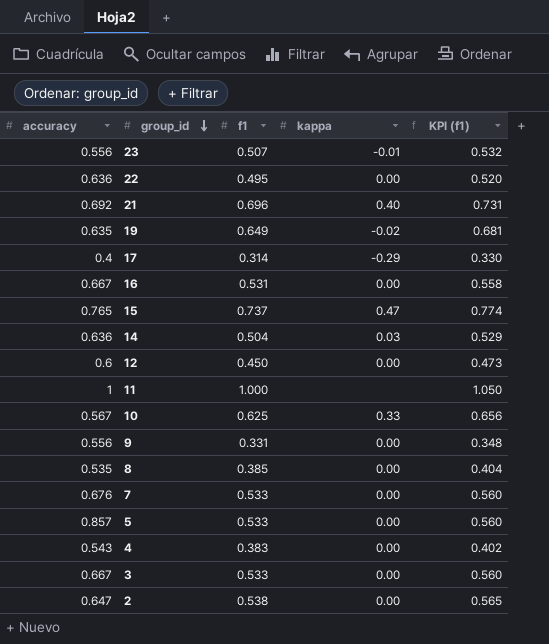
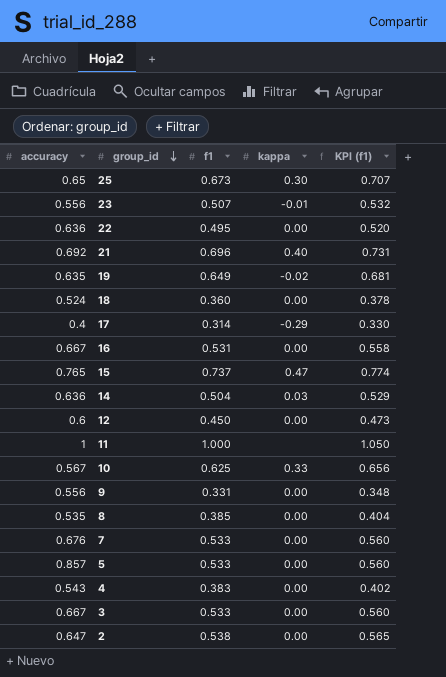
row 25: none -> 0.65 | 0.673 | 0.30 | 0.707
row 18: none -> 0.524 | 0.360 | 0.00 | 0.378

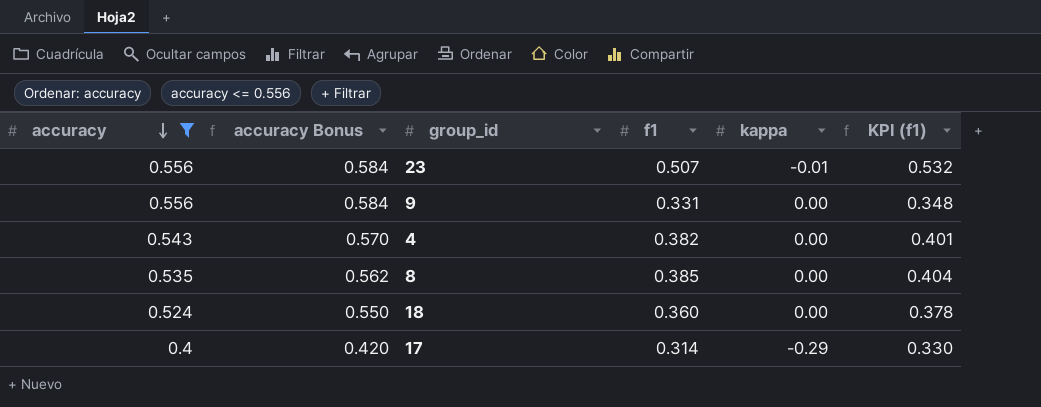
filter: none -> accuracy <= 0.556
row order: group_id descending -> accuracy descending
column accuracy Bonus | formula: none -> [accuracy] * 1.05
4 | f1: 0.383 -> 0.382
4 | KPI (f1): 0.402 -> 0.401

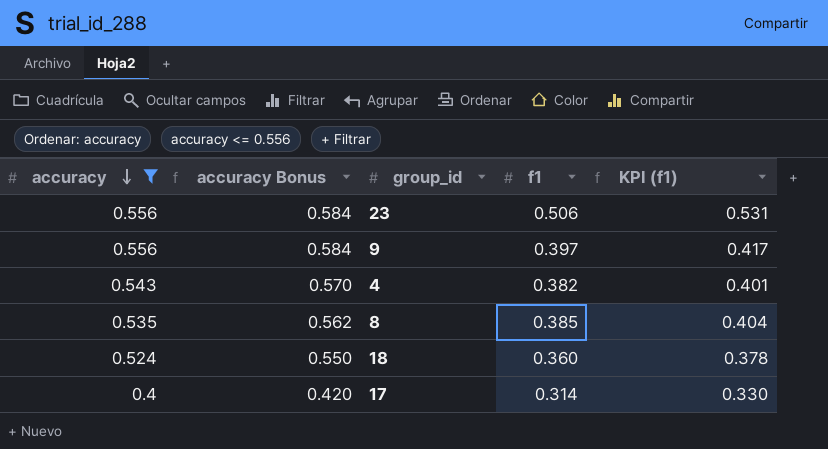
column kappa | position: 5 -> none
23 | f1: 0.507 -> 0.506
23 | KPI (f1): 0.532 -> 0.531
9 | f1: 0.331 -> 0.397
9 | KPI (f1): 0.348 -> 0.417

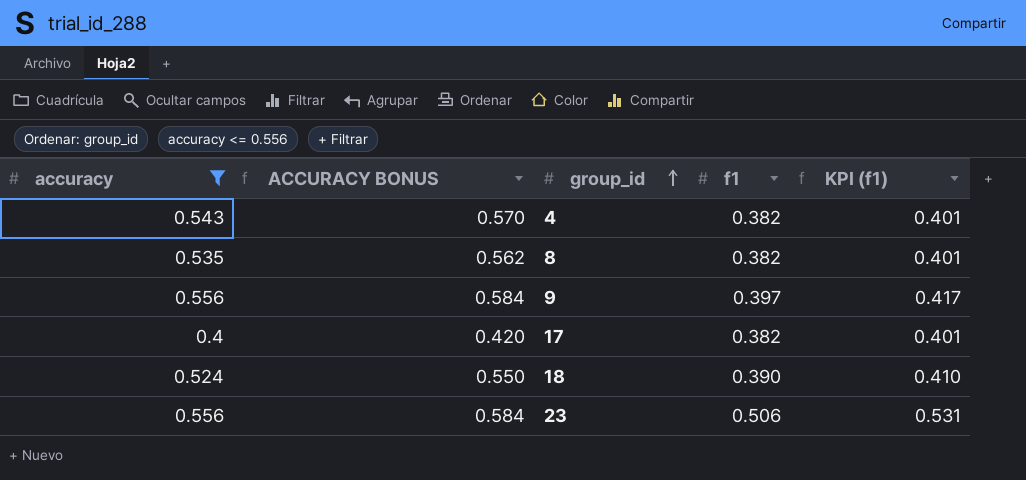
row order: accuracy descending -> group_id ascending
column name: accuracy Bonus -> ACCURACY BONUS
8 | f1: 0.385 -> 0.382
8 | KPI (f1): 0.404 -> 0.401
17 | f1: 0.314 -> 0.382
17 | KPI (f1): 0.330 -> 0.401
18 | f1: 0.360 -> 0.390
18 | KPI (f1): 0.378 -> 0.410

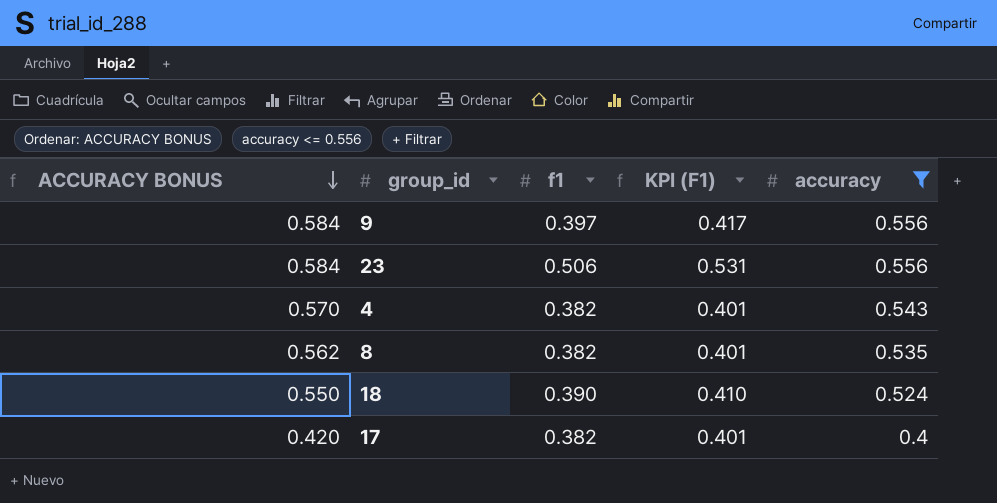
row order: group_id ascending -> ACCURACY BONUS descending
column name: KPI (f1) -> KPI (F1)
column accuracy | position: 1 -> 5

